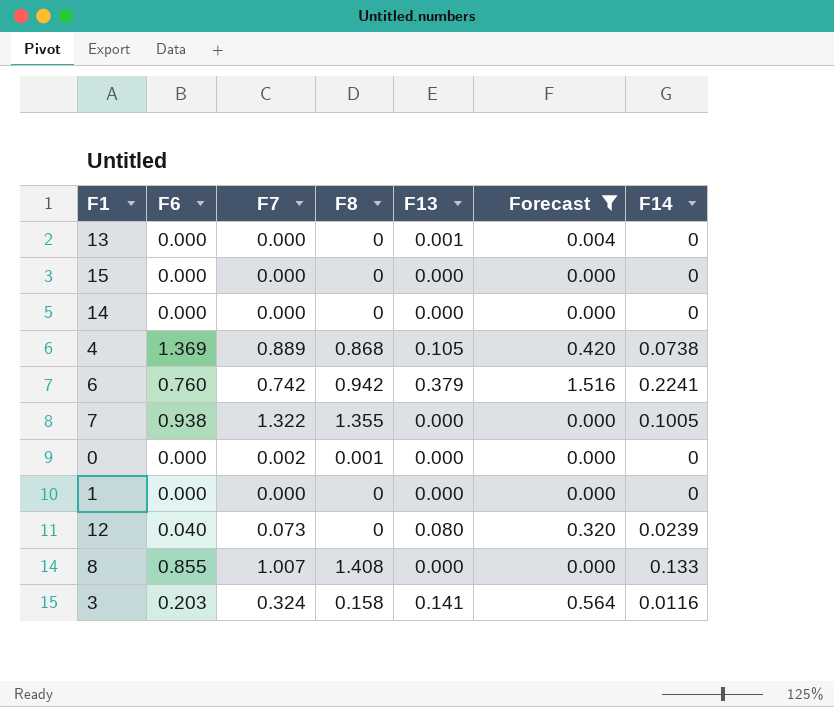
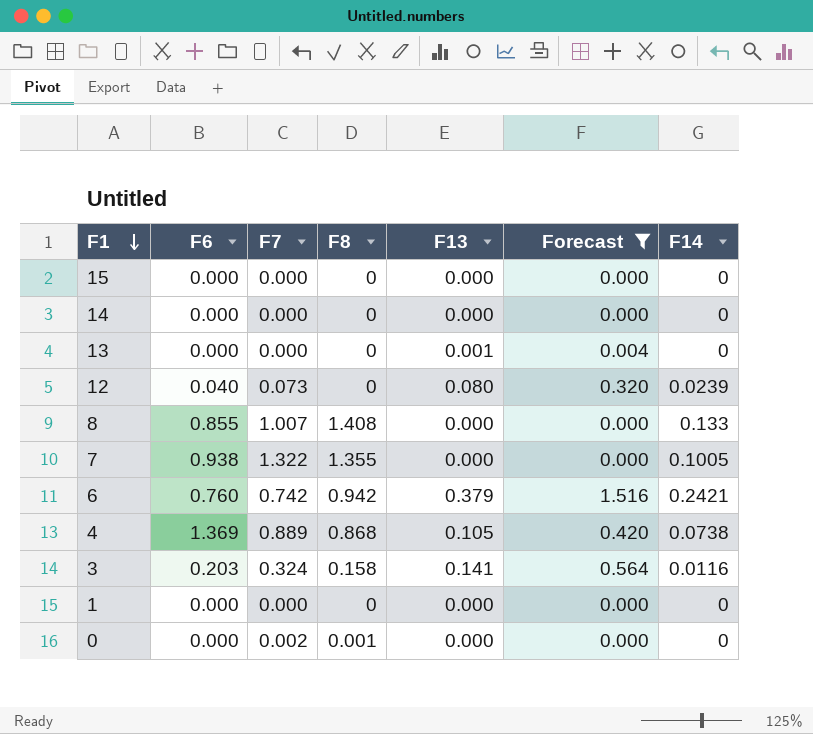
row order: none -> F1 descending
6 | F14: 0.2241 -> 0.2421

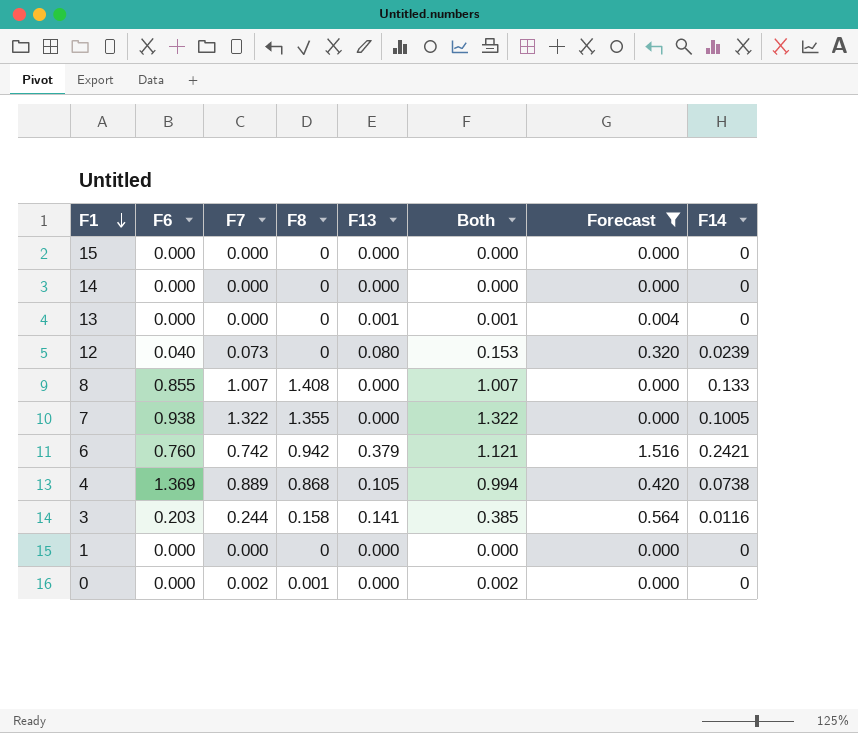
column Both | formula: none -> [F7] + [F13]
3 | F7: 0.324 -> 0.244

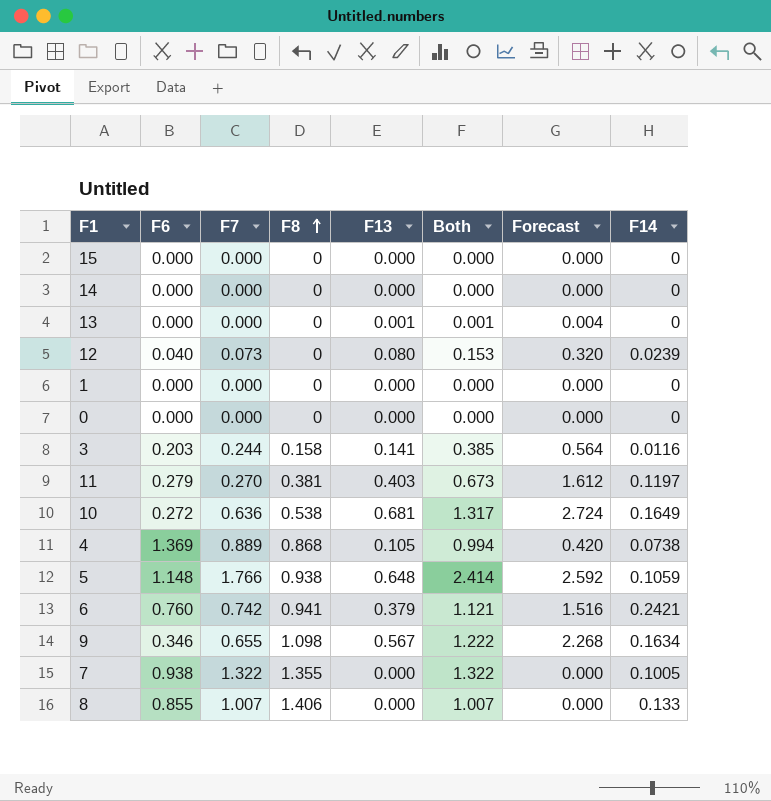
filter: Forecast <= 1.516 -> none
row order: F1 descending -> F8 ascending
0 | F7: 0.002 -> 0.000
0 | F8: 0.001 -> 0
0 | Both: 0.002 -> 0.000
6 | F8: 0.942 -> 0.941
8 | F8: 1.408 -> 1.406

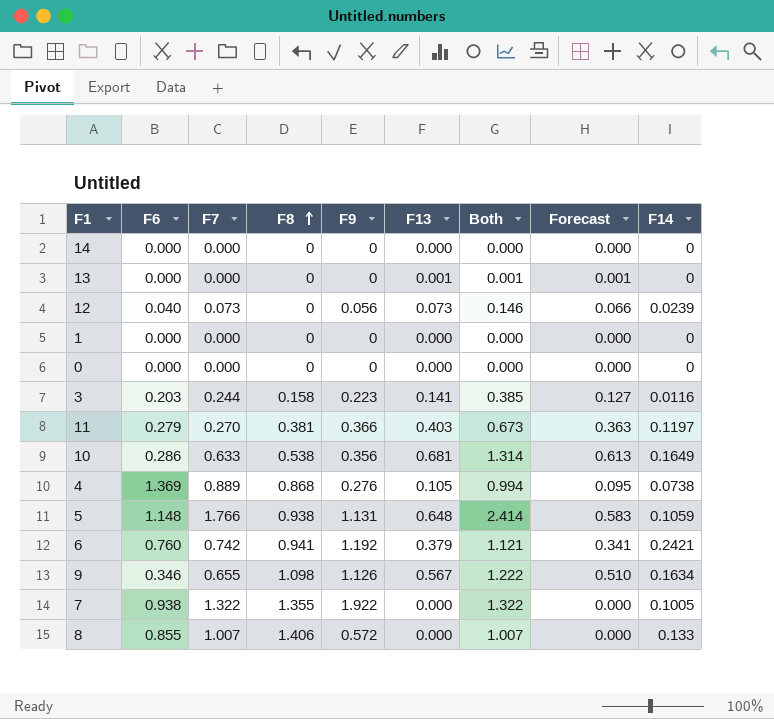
column F9 | position: none -> 5
column Forecast | formula: [F13] * 4 -> [F13] * 0.9
row 15: 0.000 | 0.000 | 0 | 0.000 | 0.000 | 0.000 | 0 -> none
12 | F13: 0.080 -> 0.073
12 | Both: 0.153 -> 0.146
10 | F6: 0.272 -> 0.286
10 | F7: 0.636 -> 0.633
10 | Both: 1.317 -> 1.314

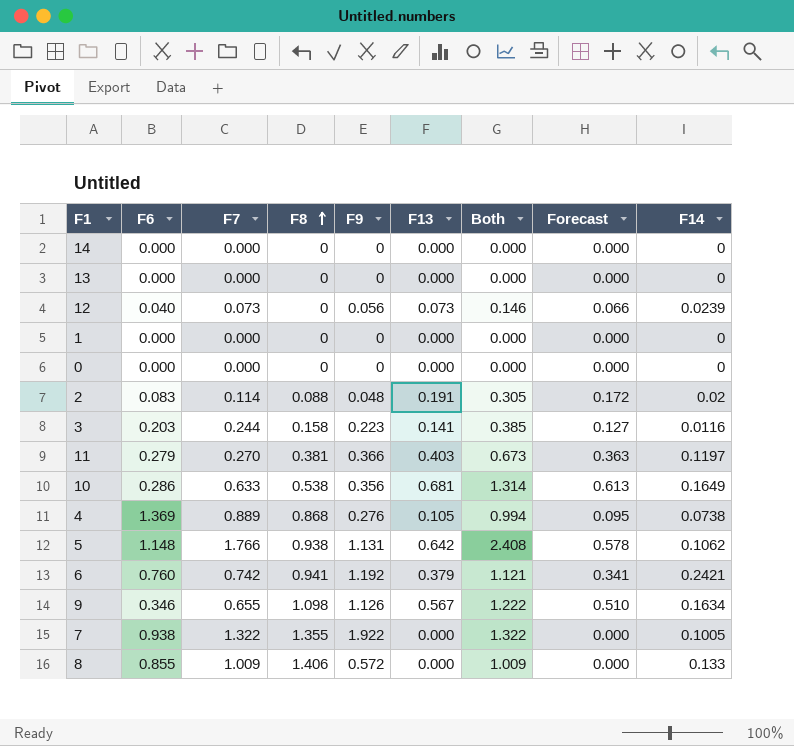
13 | F13: 0.001 -> 0.000
13 | Both: 0.001 -> 0.000
13 | Forecast: 0.001 -> 0.000
row 2: none -> 0.083 | 0.114 | 0.088 | 0.048 | 0.191 | 0.305 | 0.172 | 0.02
5 | F13: 0.648 -> 0.642
5 | Both: 2.414 -> 2.408
5 | Forecast: 0.583 -> 0.578
5 | F14: 0.1059 -> 0.1062
8 | F7: 1.007 -> 1.009
8 | Both: 1.007 -> 1.009

